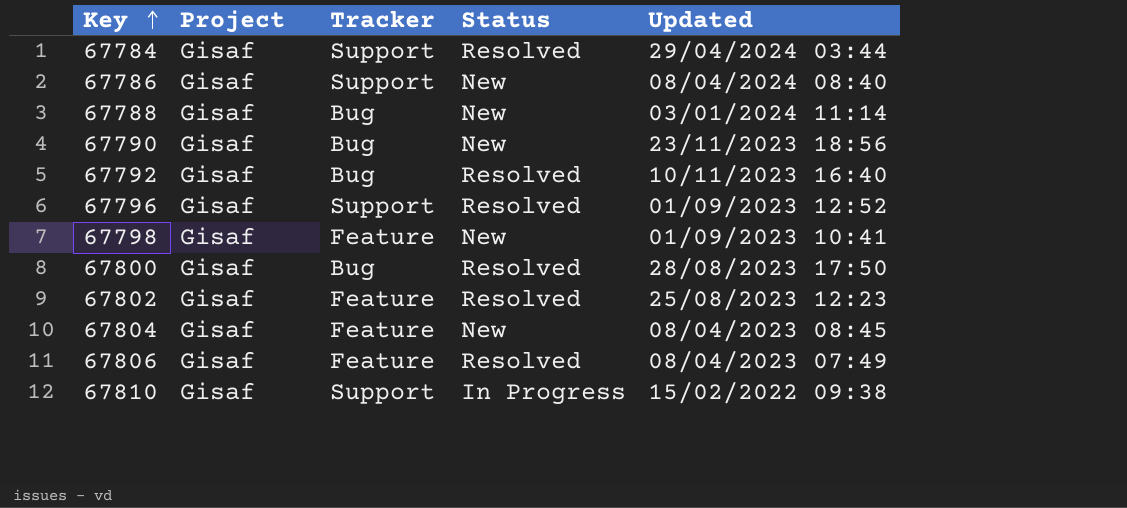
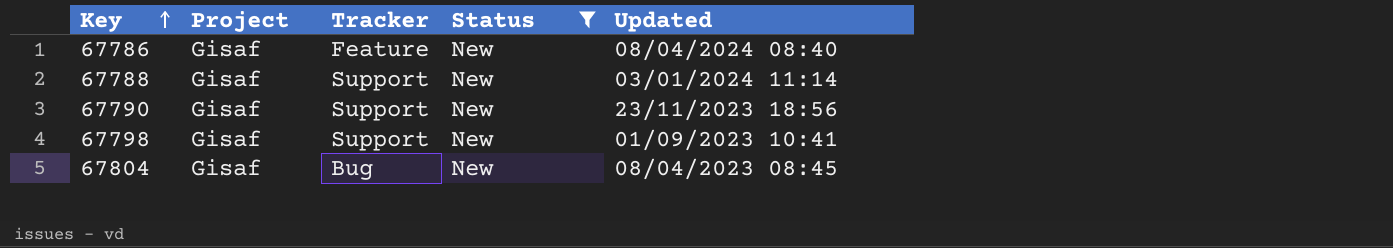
filter: none -> Status = New
67786 | Tracker: Support -> Feature
67788 | Tracker: Bug -> Support
67790 | Tracker: Bug -> Support
67798 | Tracker: Feature -> Support
67804 | Tracker: Feature -> Bug

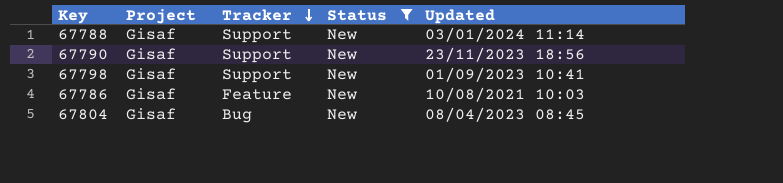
row order: Key ascending -> Tracker descending
67786 | Updated: 08/04/2024 08:40 -> 10/08/2021 10:03

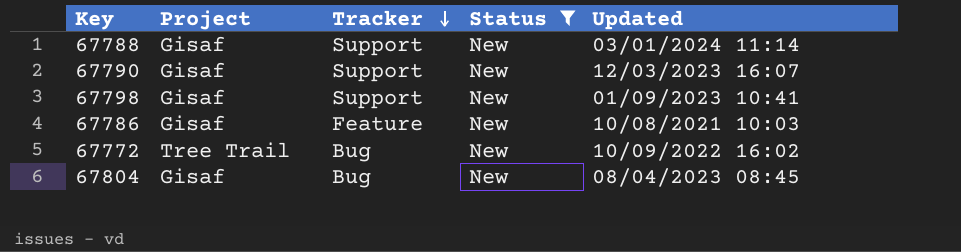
67790 | Updated: 23/11/2023 18:56 -> 12/03/2023 16:07
row 67772: none -> Tree Trail | Bug | New | 10/09/2022 16:02

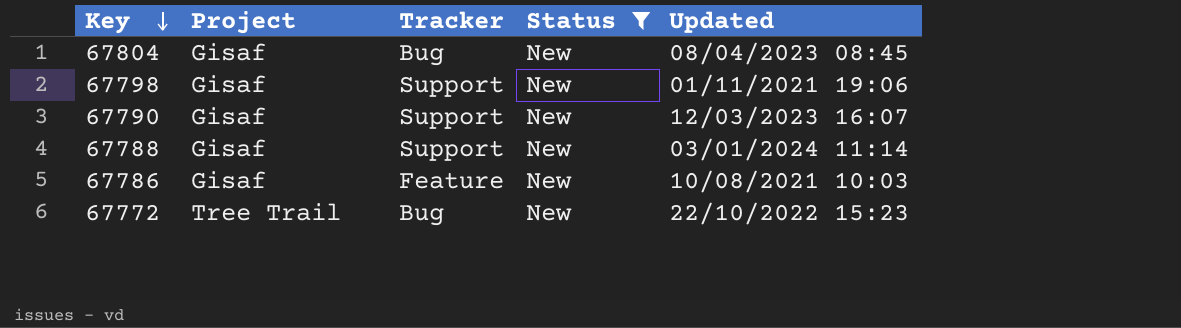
row order: Tracker descending -> Key descending
67798 | Updated: 01/09/2023 10:41 -> 01/11/2021 19:06
67772 | Updated: 10/09/2022 16:02 -> 22/10/2022 15:23

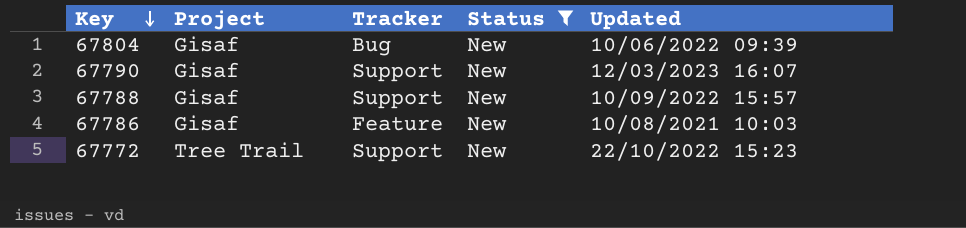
row 67798: Gisaf | Support | New | 01/11/2021 19:06 -> none
67804 | Updated: 08/04/2023 08:45 -> 10/06/2022 09:39
67788 | Updated: 03/01/2024 11:14 -> 10/09/2022 15:57
67772 | Tracker: Bug -> Support

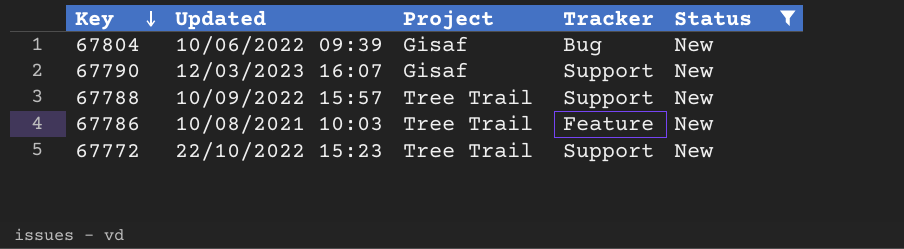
column Updated | position: 5 -> 2
67788 | Project: Gisaf -> Tree Trail
67786 | Project: Gisaf -> Tree Trail

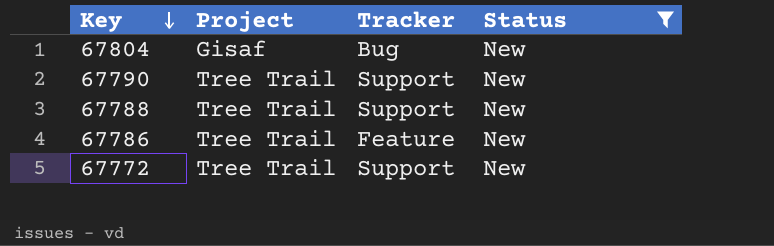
column Updated | position: 2 -> none
67790 | Project: Gisaf -> Tree Trail

